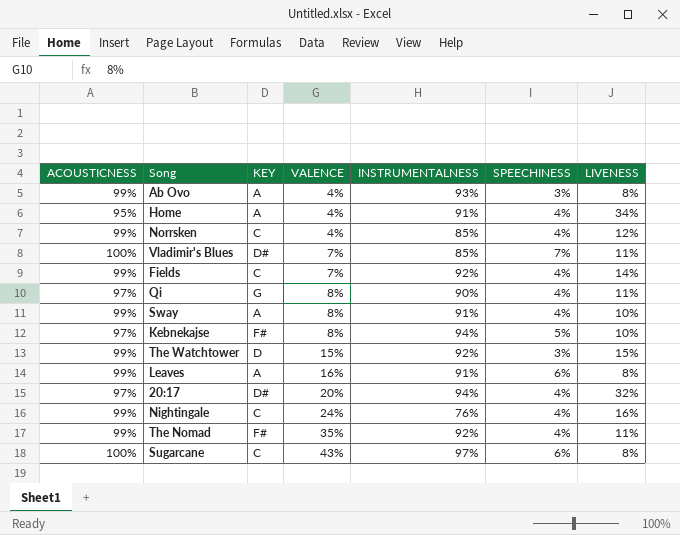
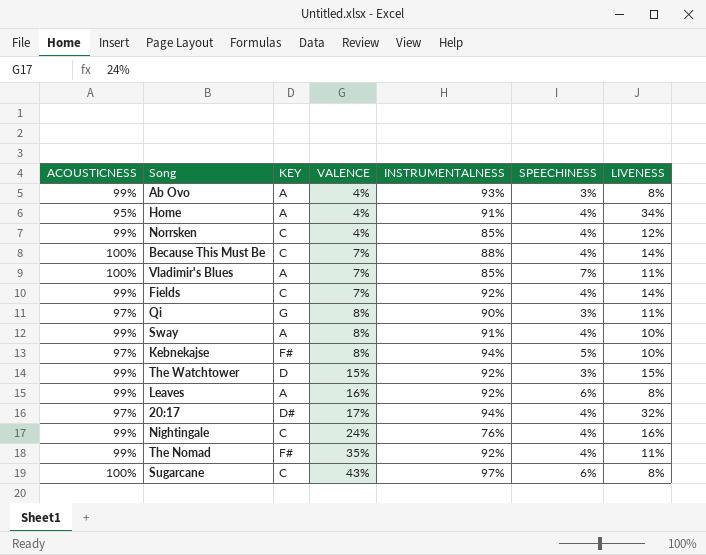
row Because This Must Be: none -> 100% | C | 7% | 88% | 4% | 14%
Vladimir's Blues | KEY: D# -> A
Qi | SPEECHINESS: 4% -> 3%
Leaves | INSTRUMENTALNESS: 91% -> 92%
20:17 | VALENCE: 20% -> 17%

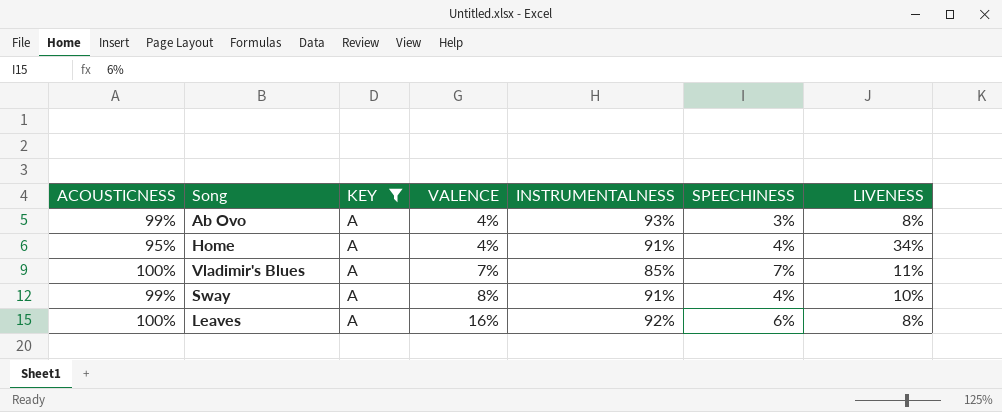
filter: none -> KEY = A
Leaves | ACOUSTICNESS: 99% -> 100%

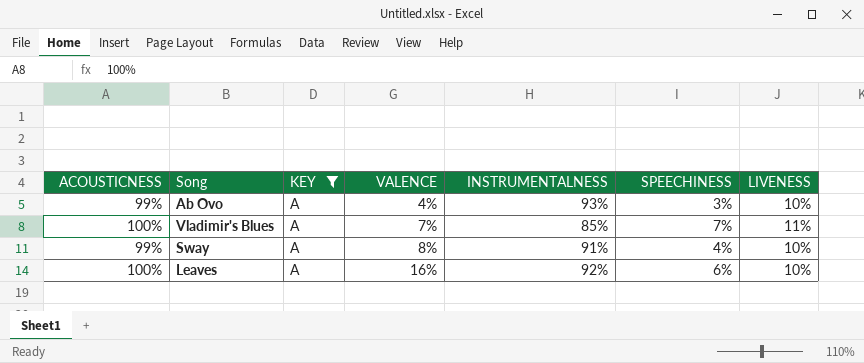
row Home: 95% | A | 4% | 91% | 4% | 34% -> none
Ab Ovo | LIVENESS: 8% -> 10%
Leaves | LIVENESS: 8% -> 10%

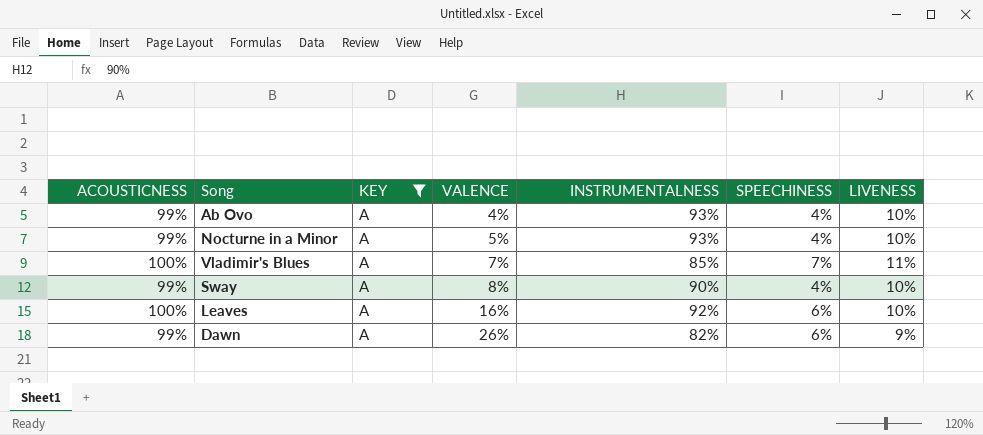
Ab Ovo | SPEECHINESS: 3% -> 4%
row Nocturne in a Minor: none -> 99% | A | 5% | 93% | 4% | 10%
Sway | INSTRUMENTALNESS: 91% -> 90%
row Dawn: none -> 99% | A | 26% | 82% | 6% | 9%

